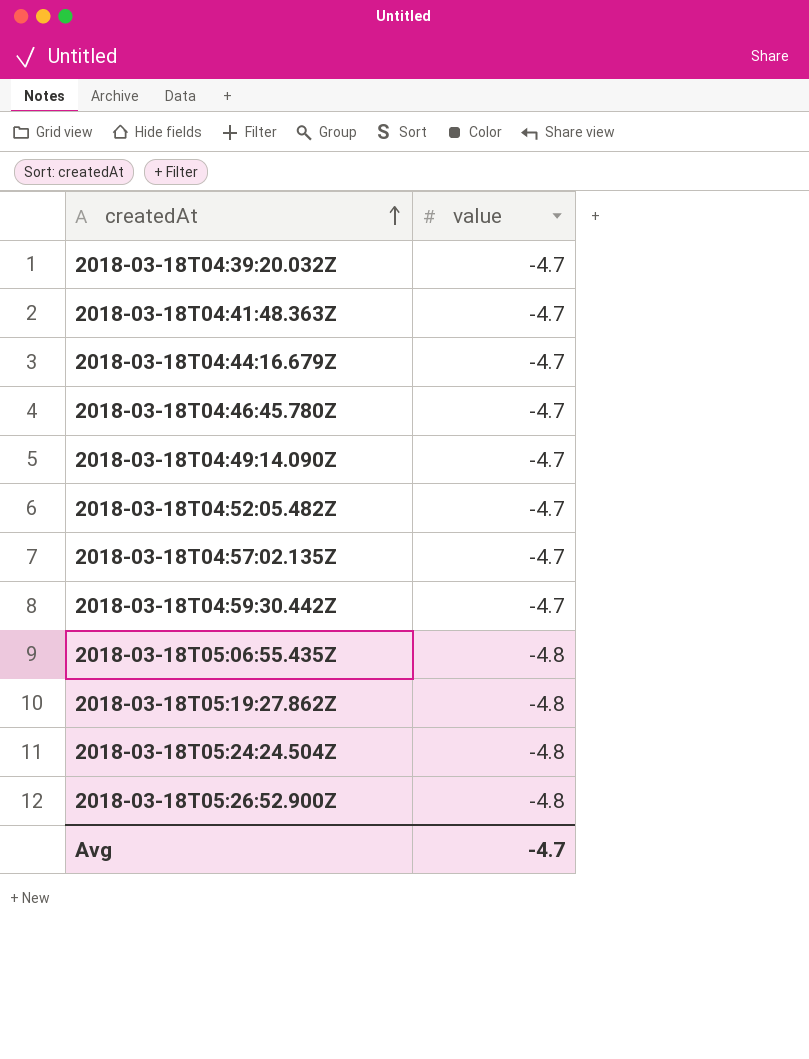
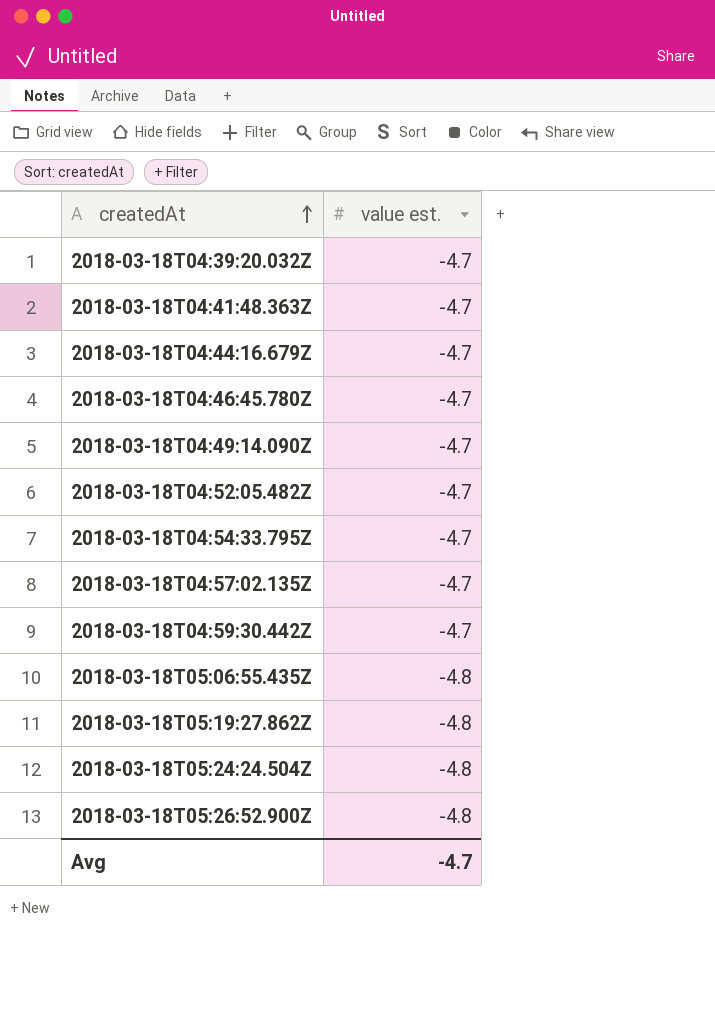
column name: value -> value est.
row 2018-03-18T04:54:33.795Z: none -> -4.7

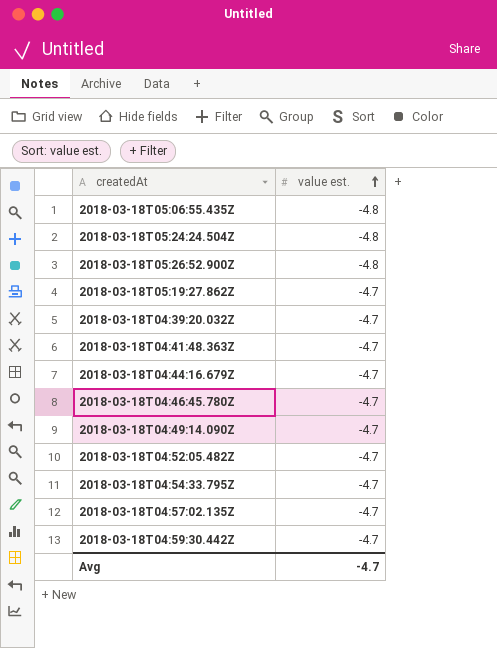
row order: createdAt ascending -> value est. ascending
2018-03-18T05:19:27.862Z | value est.: -4.8 -> -4.7

